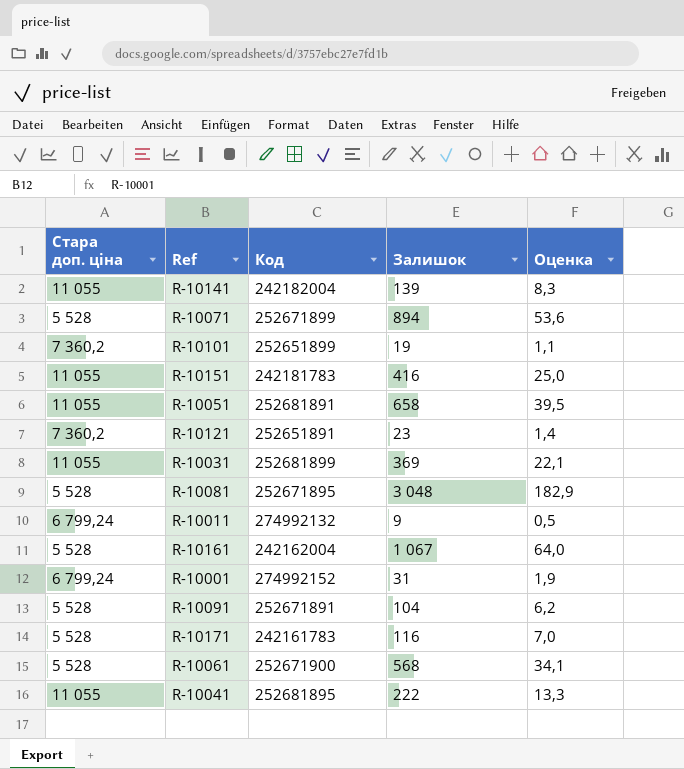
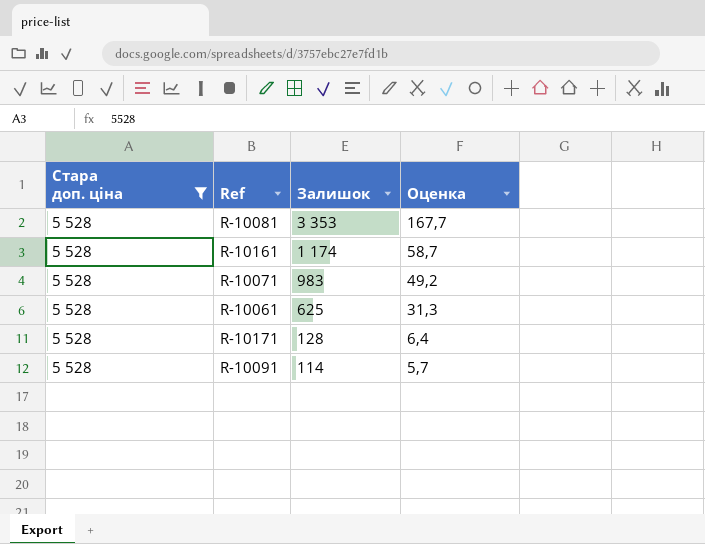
filter: none -> Стара доп. ціна = 5 528
row order: none -> Залишок descending
column Код | position: 3 -> none
column Оценка | formula: [Залишок] * 0,06 -> [Залишок] * 0,05
R-10081 | Залишок: 3 048 -> 3 353
R-10161 | Залишок: 1 067 -> 1 174
R-10071 | Залишок: 894 -> 983
R-10061 | Залишок: 568 -> 625
R-10171 | Залишок: 116 -> 128
R-10091 | Залишок: 104 -> 114

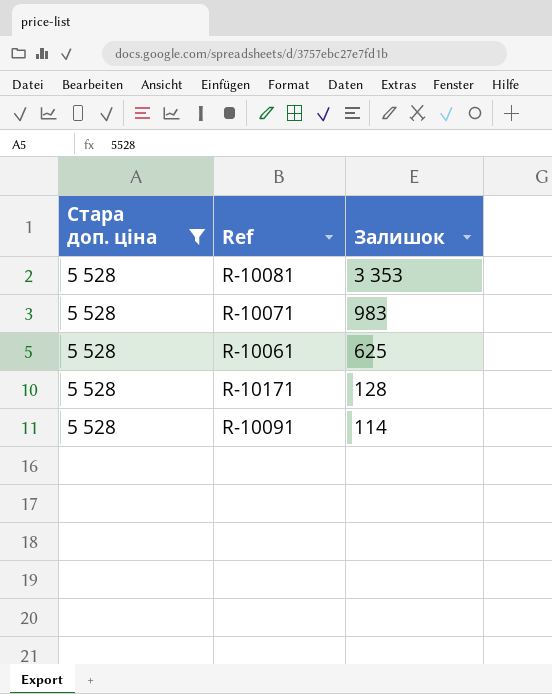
column Оценка | formula: [Залишок] * 0,05 -> none
row R-10161: 5 528 | 1 174 | 58,7 -> none

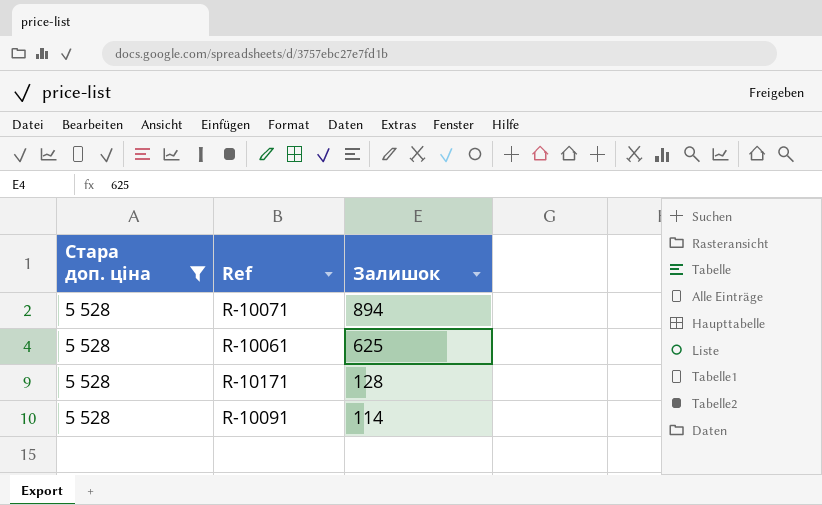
row R-10081: 5 528 | 3 353 -> none
R-10071 | Залишок: 983 -> 894

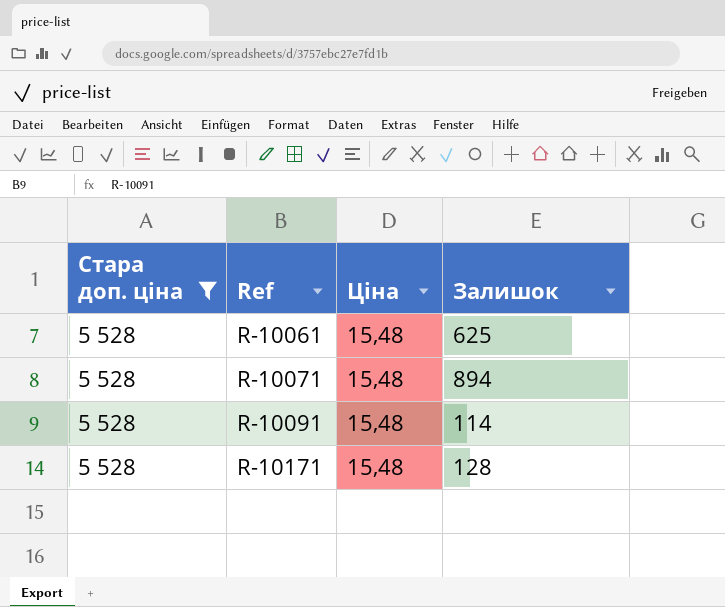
row order: Залишок descending -> Ref ascending
column Ціна | position: none -> 3

